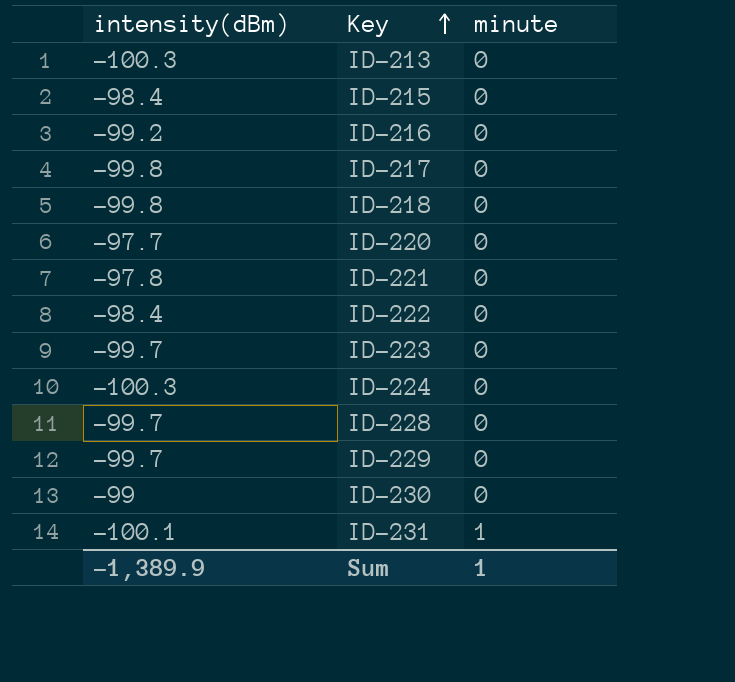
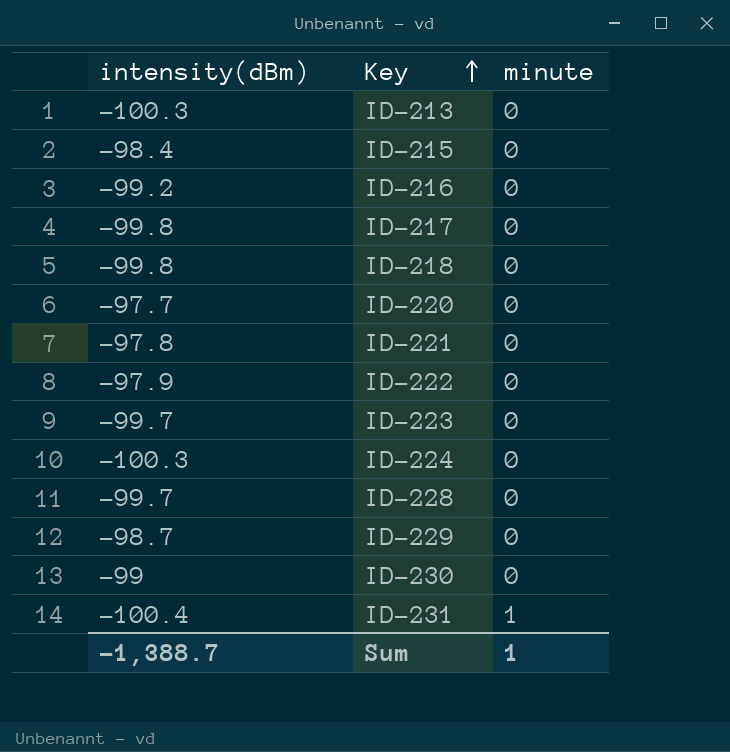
ID-222 | intensity(dBm): -98.4 -> -97.9
ID-229 | intensity(dBm): -99.7 -> -98.7
ID-231 | intensity(dBm): -100.1 -> -100.4
Sum | intensity(dBm): -1,389.9 -> -1,388.7

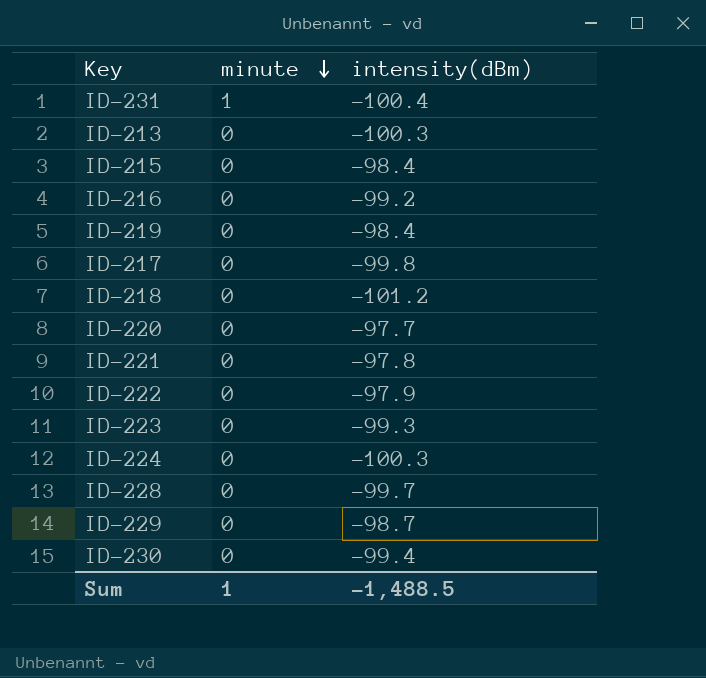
row order: Key ascending -> minute descending
column intensity(dBm) | position: 1 -> 3
row ID-219: none -> 0 | -98.4
ID-218 | intensity(dBm): -99.8 -> -101.2
ID-223 | intensity(dBm): -99.7 -> -99.3
ID-230 | intensity(dBm): -99 -> -99.4
Sum | intensity(dBm): -1,388.7 -> -1,488.5

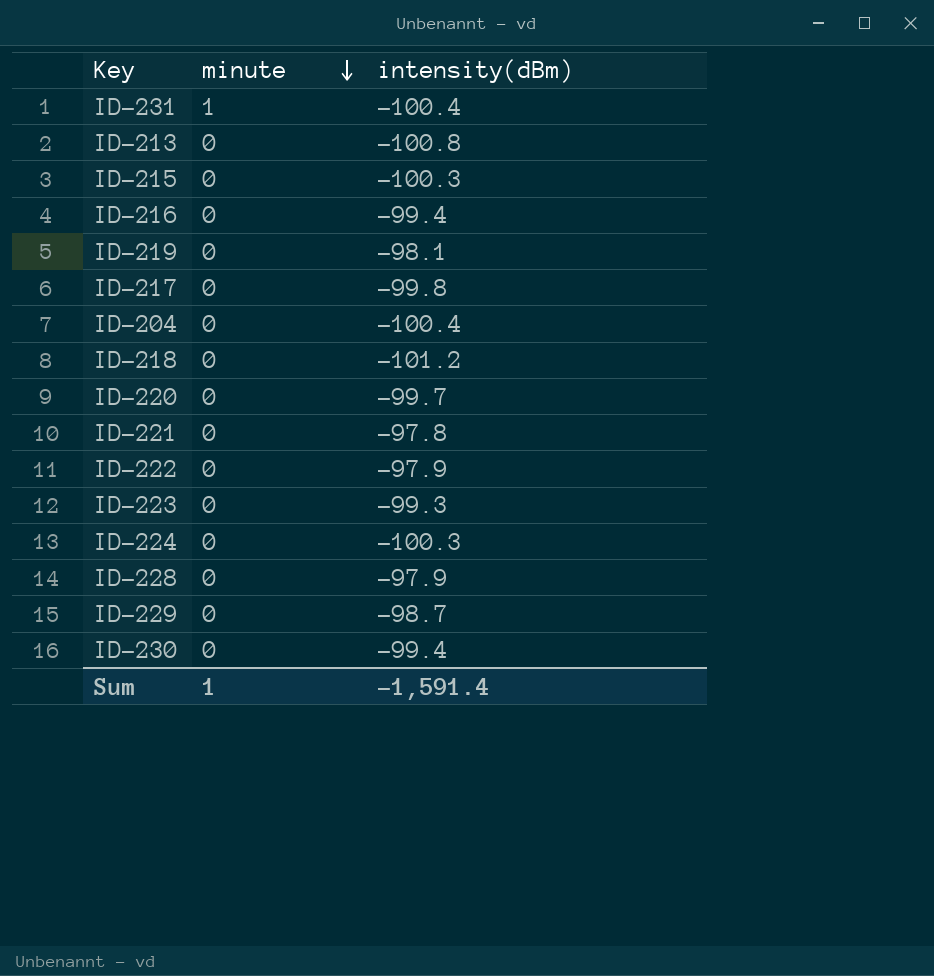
ID-213 | intensity(dBm): -100.3 -> -100.8
ID-215 | intensity(dBm): -98.4 -> -100.3
ID-216 | intensity(dBm): -99.2 -> -99.4
ID-219 | intensity(dBm): -98.4 -> -98.1
row ID-204: none -> 0 | -100.4
ID-220 | intensity(dBm): -97.7 -> -99.7
ID-228 | intensity(dBm): -99.7 -> -97.9
Sum | intensity(dBm): -1,488.5 -> -1,591.4

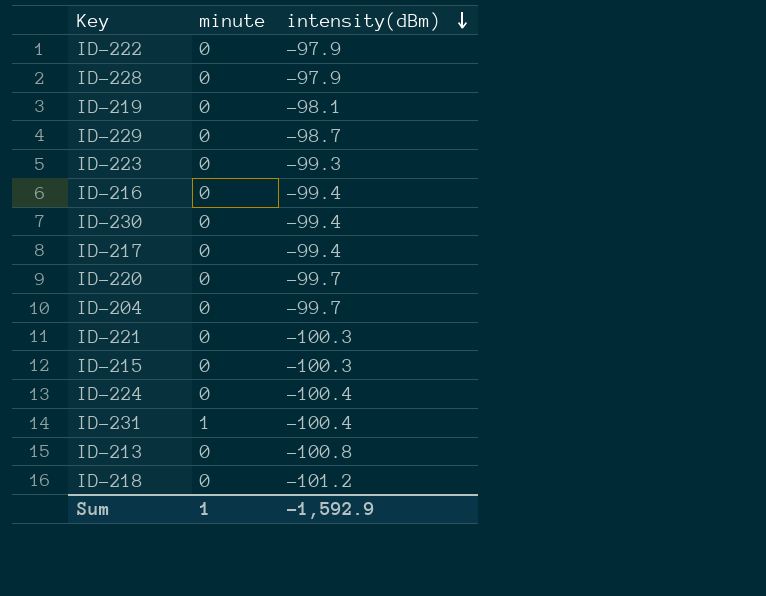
row order: minute descending -> intensity(dBm) descending
ID-217 | intensity(dBm): -99.8 -> -99.4
ID-204 | intensity(dBm): -100.4 -> -99.7
ID-221 | intensity(dBm): -97.8 -> -100.3
ID-224 | intensity(dBm): -100.3 -> -100.4
Sum | intensity(dBm): -1,591.4 -> -1,592.9

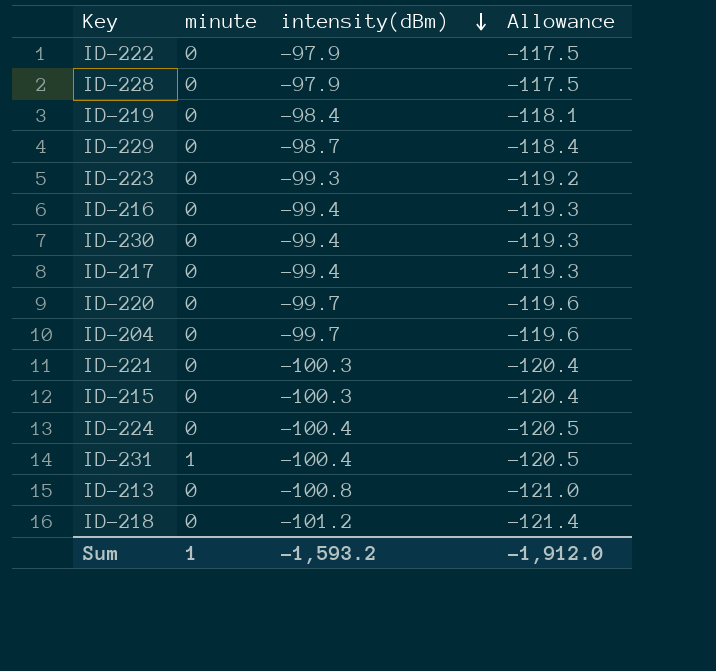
column Allowance | formula: none -> [intensity(dBm)] * 1.2
ID-219 | intensity(dBm): -98.1 -> -98.4
Sum | intensity(dBm): -1,592.9 -> -1,593.2

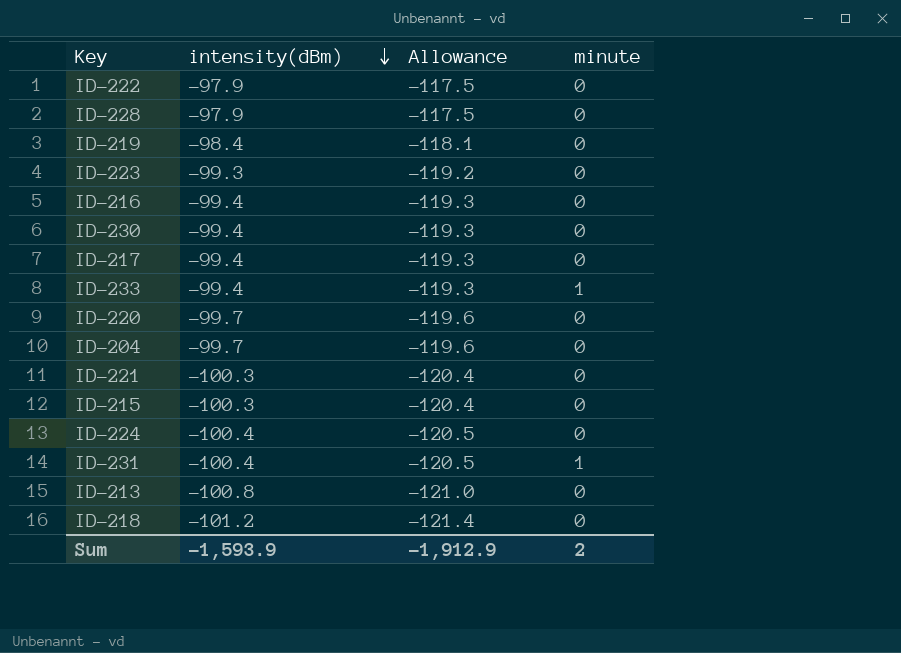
column minute | position: 2 -> 4
row ID-229: 0 | -98.7 | -118.4 -> none
row ID-233: none -> -99.4 | -119.3 | 1
Sum | intensity(dBm): -1,593.2 -> -1,593.9
Sum | Allowance: -1,912.0 -> -1,912.9
Sum | minute: 1 -> 2

